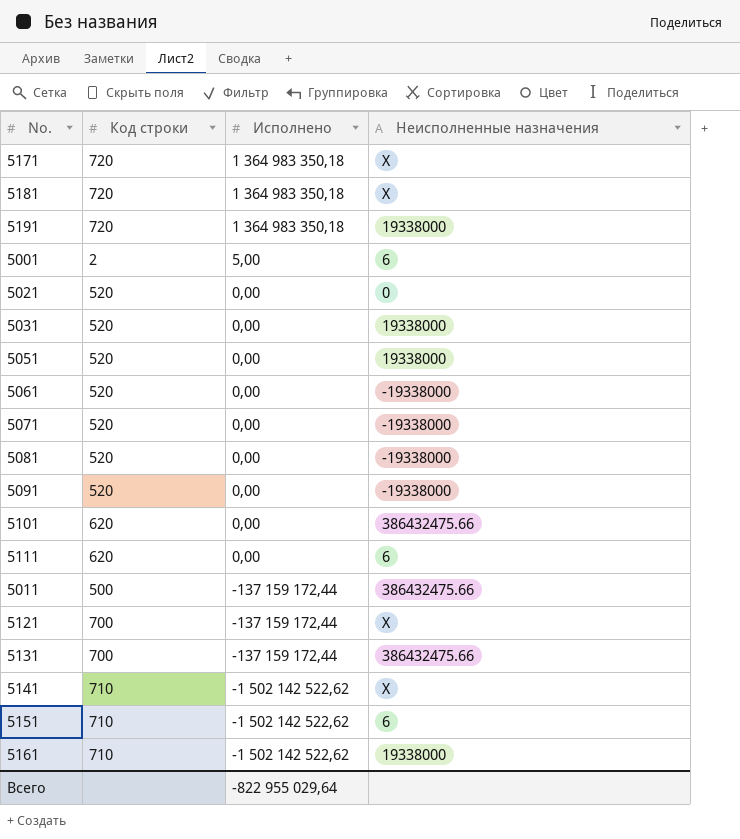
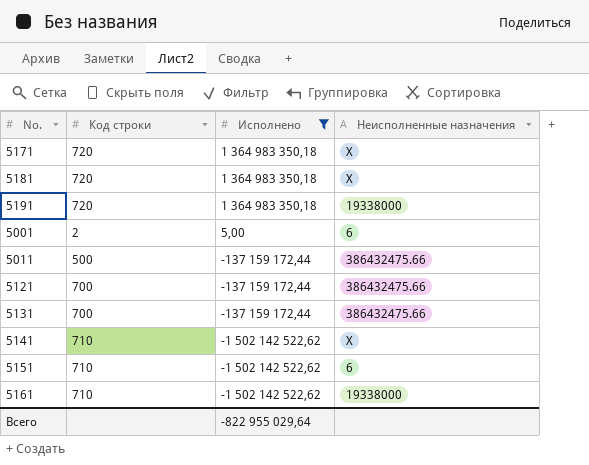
filter: none -> Исполнено != 0,00
5121 | Неисполненные назначения: X -> 386432475.66

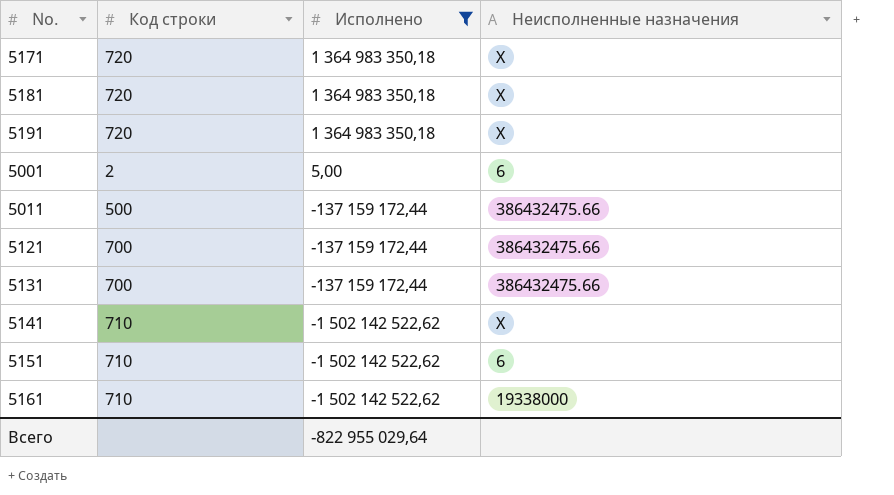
5191 | Неисполненные назначения: 19338000 -> X

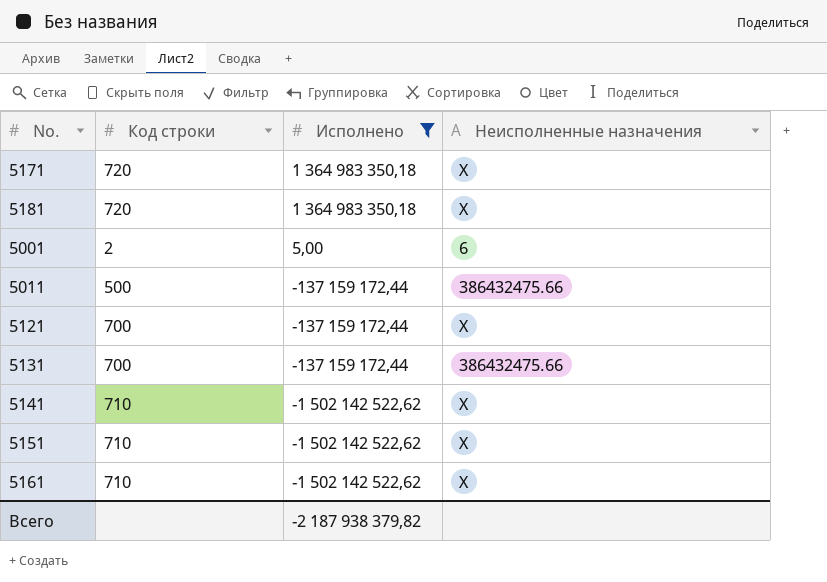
row 5191: 720 | 1 364 983 350,18 | X -> none
5121 | Неисполненные назначения: 386432475.66 -> X
5151 | Неисполненные назначения: 6 -> X
5161 | Неисполненные назначения: 19338000 -> X
Всего | Исполнено: -822 955 029,64 -> -2 187 938 379,82

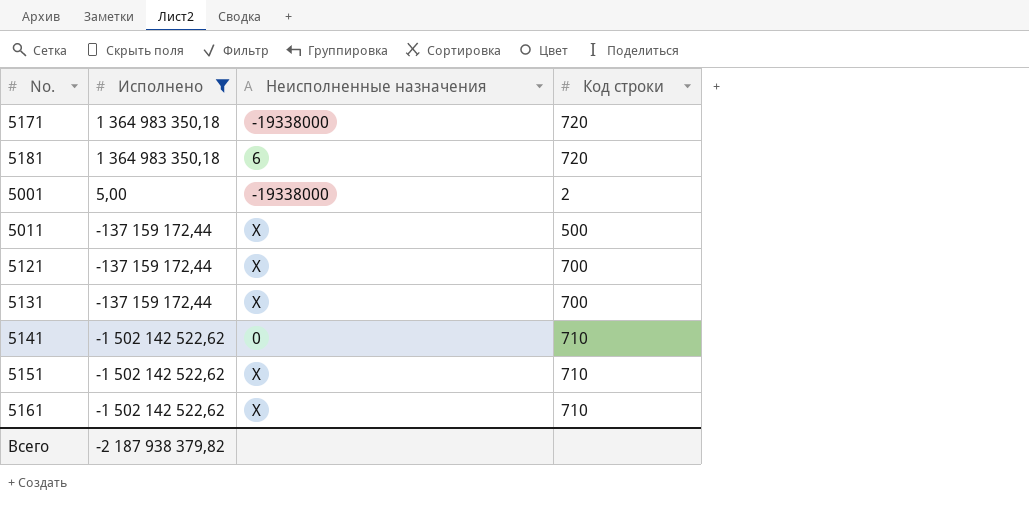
column Код строки | position: 2 -> 4
5171 | Неисполненные назначения: X -> -19338000
5181 | Неисполненные назначения: X -> 6
5001 | Неисполненные назначения: 6 -> -19338000
5011 | Неисполненные назначения: 386432475.66 -> X
5131 | Неисполненные назначения: 386432475.66 -> X
5141 | Неисполненные назначения: X -> 0

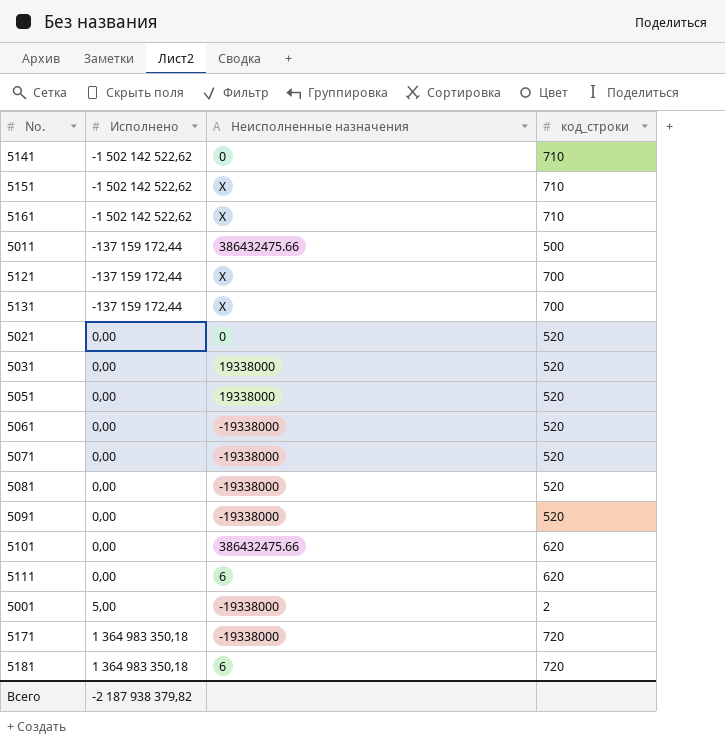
filter: Исполнено != 0,00 -> none
row order: Исполнено descending -> Исполнено ascending
column name: Код строки -> код_строки
5011 | Неисполненные назначения: X -> 386432475.66

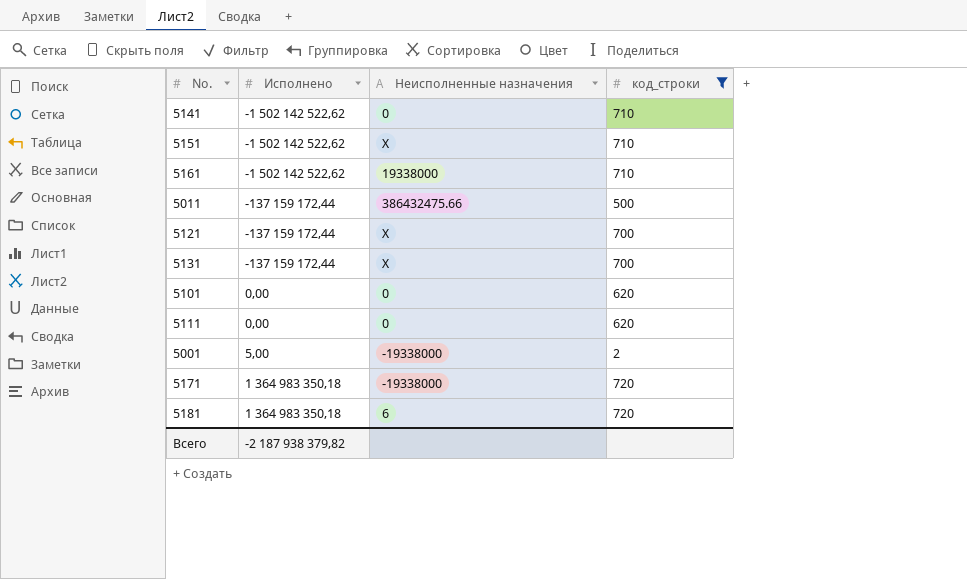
filter: none -> код_строки != 520
5161 | Неисполненные назначения: X -> 19338000
5101 | Неисполненные назначения: 386432475.66 -> 0
5111 | Неисполненные назначения: 6 -> 0

